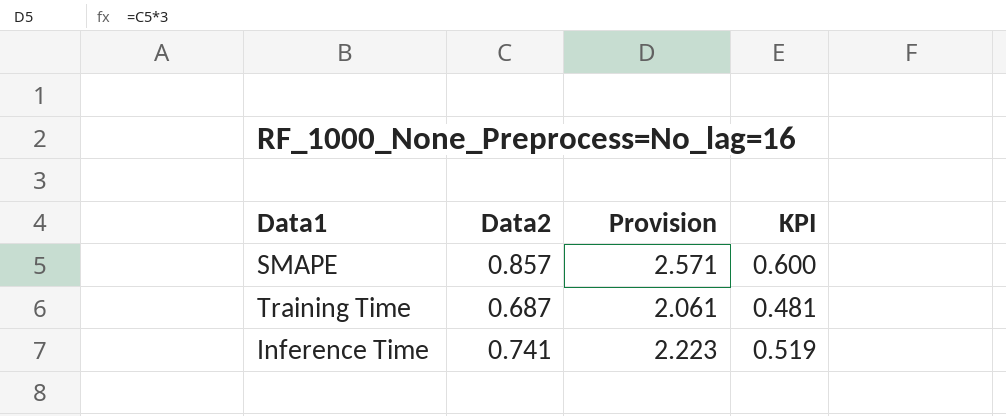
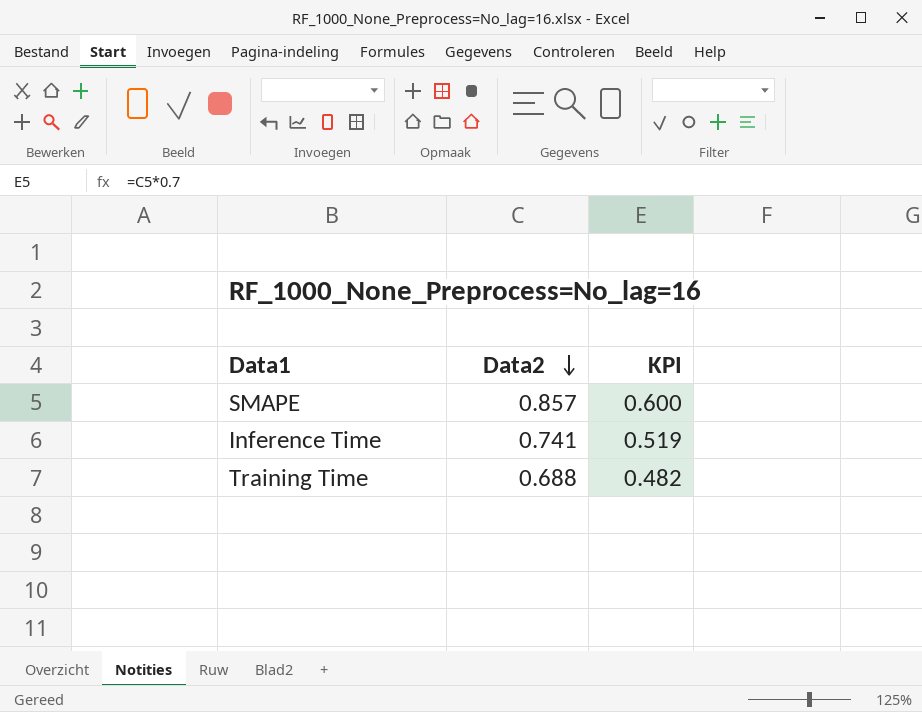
row order: none -> Data2 descending
column Provision | formula: [Data2] * 3 -> none
Training Time | Data2: 0.687 -> 0.688
Training Time | KPI: 0.481 -> 0.482

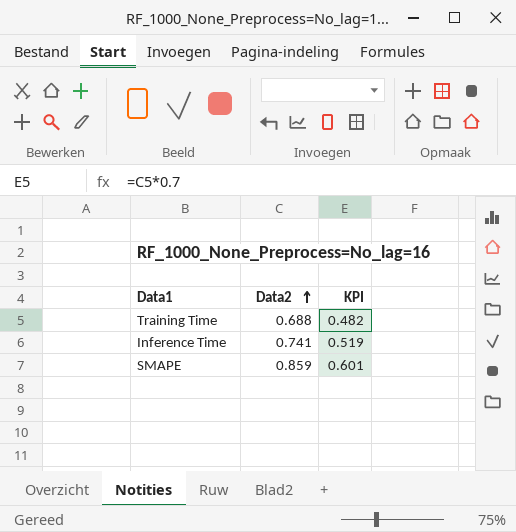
row order: Data2 descending -> Data2 ascending
SMAPE | Data2: 0.857 -> 0.859
SMAPE | KPI: 0.600 -> 0.601

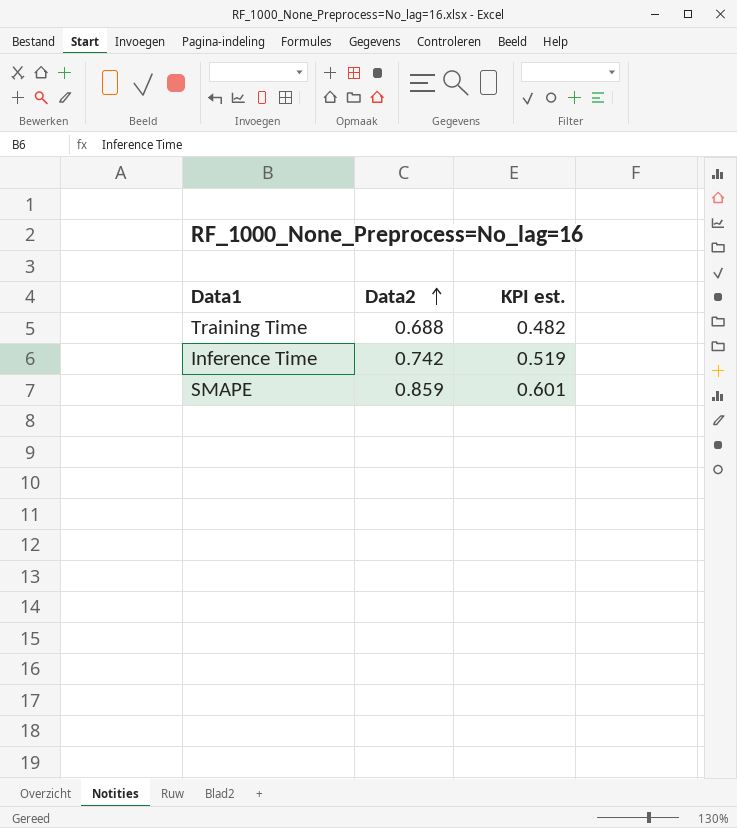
column name: KPI -> KPI est.
Inference Time | Data2: 0.741 -> 0.742

